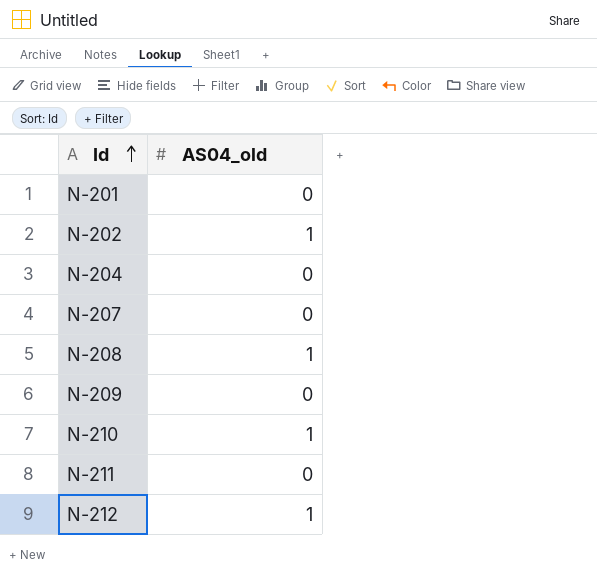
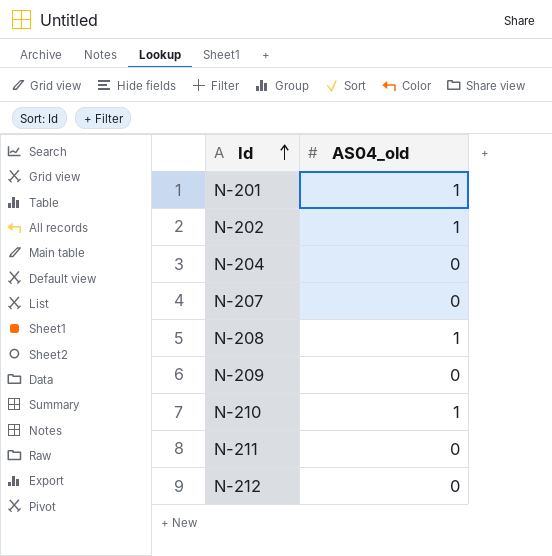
N-201 | AS04_old: 0 -> 1
N-212 | AS04_old: 1 -> 0

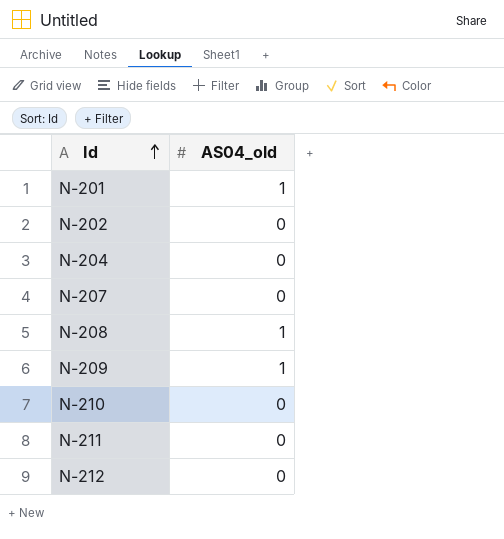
N-202 | AS04_old: 1 -> 0
N-209 | AS04_old: 0 -> 1
N-210 | AS04_old: 1 -> 0

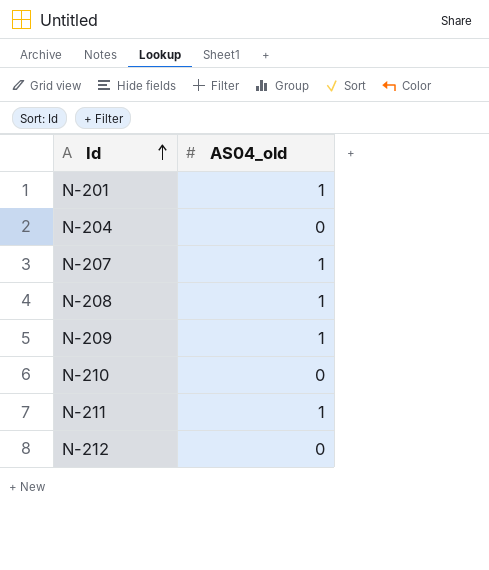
row N-202: 0 -> none
N-207 | AS04_old: 0 -> 1
N-211 | AS04_old: 0 -> 1

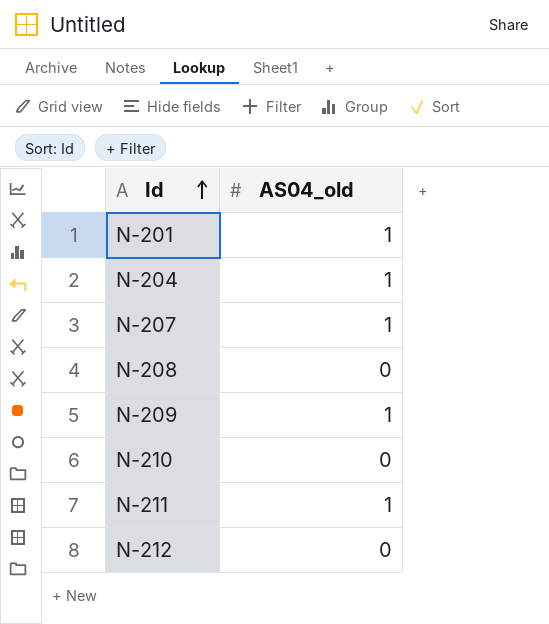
N-204 | AS04_old: 0 -> 1
N-208 | AS04_old: 1 -> 0

